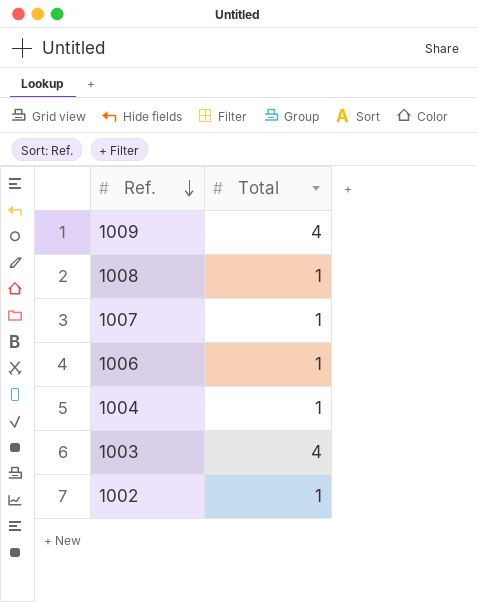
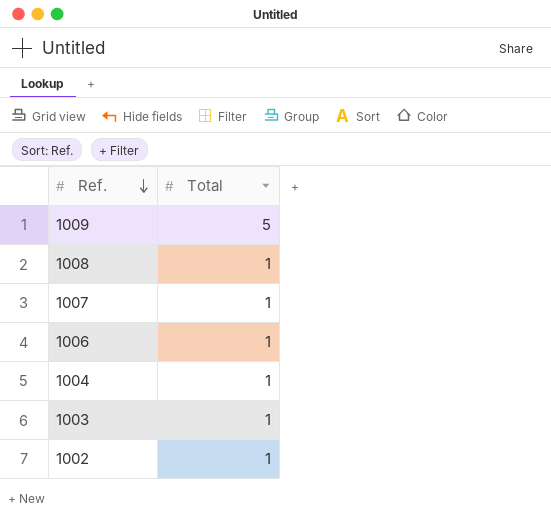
1009 | Total: 4 -> 5
1003 | Total: 4 -> 1

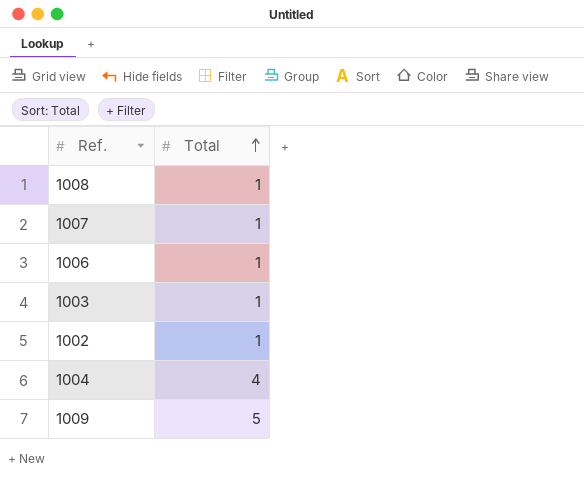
row order: Ref. descending -> Total ascending
1004 | Total: 1 -> 4

